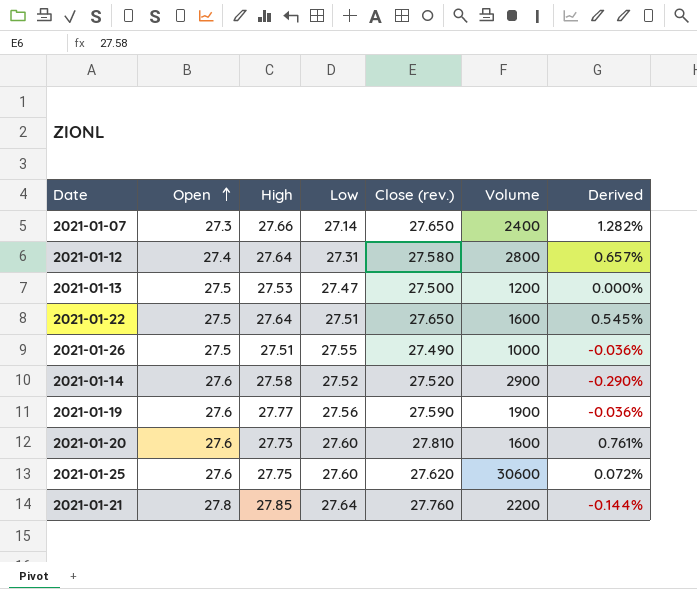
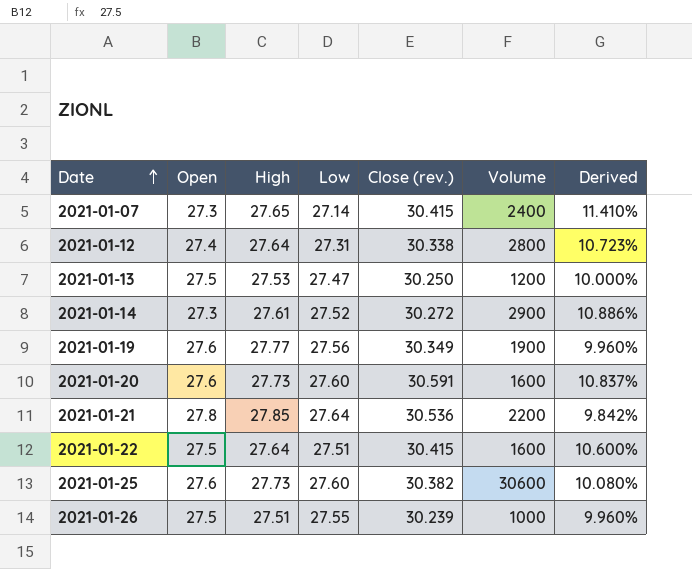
row order: Open ascending -> Date ascending
2021-01-07 | High: 27.66 -> 27.65
2021-01-07 | Close (rev.): 27.650 -> 30.415
2021-01-07 | Derived: 1.282% -> 11.410%
2021-01-12 | Close (rev.): 27.580 -> 30.338
2021-01-12 | Derived: 0.657% -> 10.723%
2021-01-13 | Close (rev.): 27.500 -> 30.250
2021-01-13 | Derived: 0.000% -> 10.000%
2021-01-14 | Open: 27.6 -> 27.3
2021-01-14 | High: 27.58 -> 27.61
2021-01-14 | Close (rev.): 27.520 -> 30.272
2021-01-14 | Derived: -0.290% -> 10.886%
2021-01-19 | Close (rev.): 27.590 -> 30.349
2021-01-19 | Derived: -0.036% -> 9.960%
2021-01-20 | Close (rev.): 27.810 -> 30.591
2021-01-20 | Derived: 0.761% -> 10.837%
2021-01-21 | Close (rev.): 27.760 -> 30.536
2021-01-21 | Derived: -0.144% -> 9.842%
2021-01-22 | Close (rev.): 27.650 -> 30.415
2021-01-22 | Derived: 0.545% -> 10.600%
2021-01-25 | High: 27.75 -> 27.73
2021-01-25 | Close (rev.): 27.620 -> 30.382
2021-01-25 | Derived: 0.072% -> 10.080%
2021-01-26 | Close (rev.): 27.490 -> 30.239
2021-01-26 | Derived: -0.036% -> 9.960%

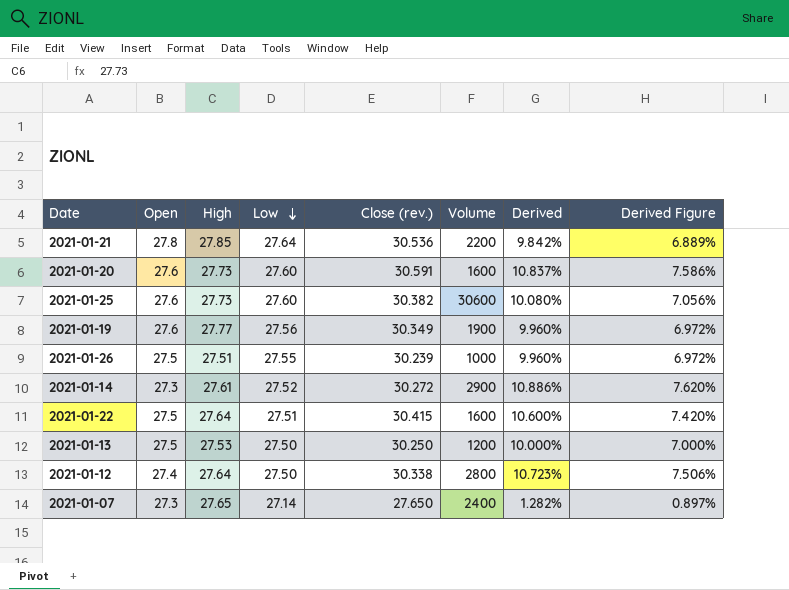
row order: Date ascending -> Low descending
column Derived Figure | formula: none -> [Derived] * 0.7
2021-01-13 | Low: 27.47 -> 27.50
2021-01-12 | Low: 27.31 -> 27.50
2021-01-07 | Close (rev.): 30.415 -> 27.650
2021-01-07 | Derived: 11.410% -> 1.282%

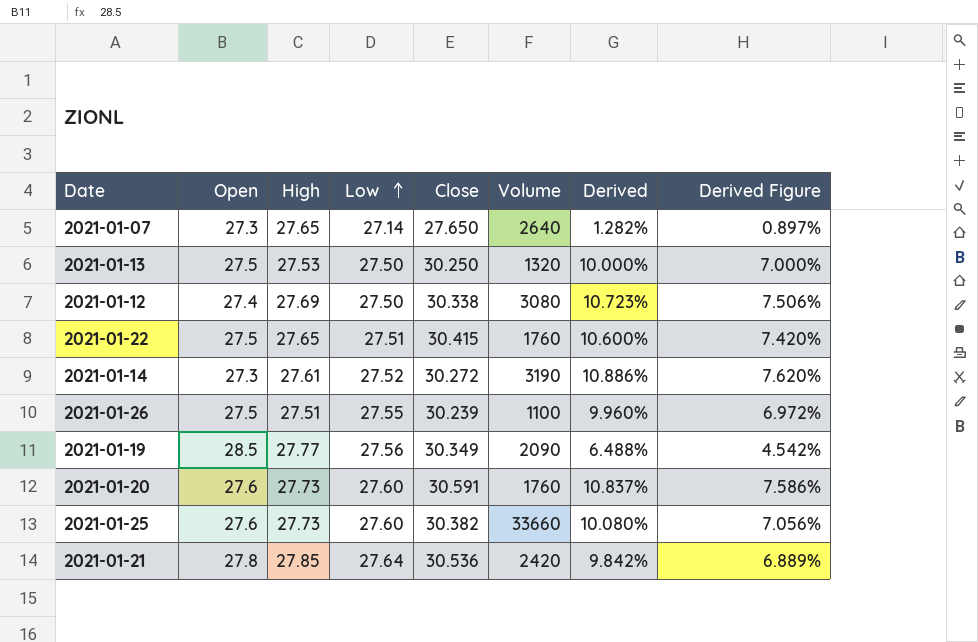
row order: Low descending -> Low ascending
column name: Close (rev.) -> Close
2021-01-07 | Volume: 2400 -> 2640
2021-01-13 | Volume: 1200 -> 1320
2021-01-12 | High: 27.64 -> 27.69
2021-01-12 | Volume: 2800 -> 3080
2021-01-22 | High: 27.64 -> 27.65
2021-01-22 | Volume: 1600 -> 1760
2021-01-14 | Volume: 2900 -> 3190
2021-01-26 | Volume: 1000 -> 1100
2021-01-19 | Open: 27.6 -> 28.5
2021-01-19 | Volume: 1900 -> 2090
2021-01-19 | Derived: 9.960% -> 6.488%
2021-01-19 | Derived Figure: 6.972% -> 4.542%
2021-01-20 | Volume: 1600 -> 1760
2021-01-25 | Volume: 30600 -> 33660
2021-01-21 | Volume: 2200 -> 2420

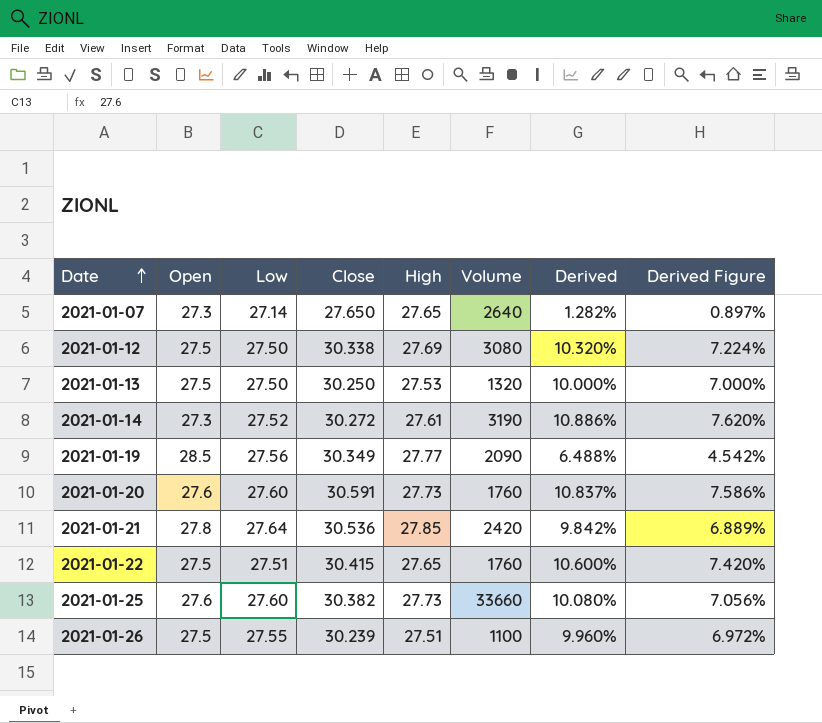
row order: Low ascending -> Date ascending
column High | position: 3 -> 5
2021-01-12 | Open: 27.4 -> 27.5
2021-01-12 | Derived: 10.723% -> 10.320%
2021-01-12 | Derived Figure: 7.506% -> 7.224%

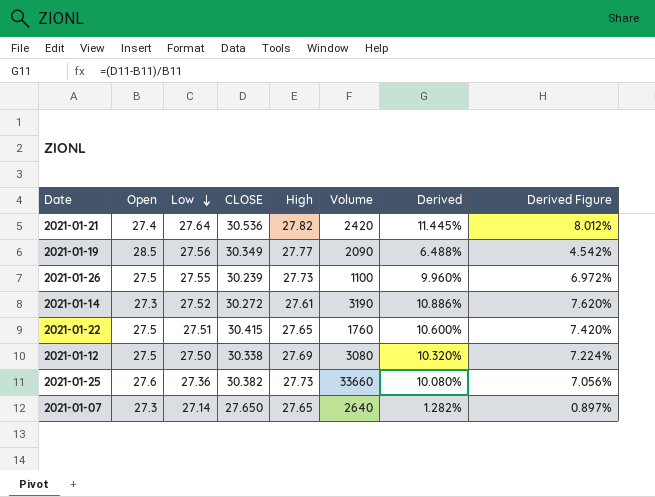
row order: Date ascending -> Low descending
column name: Close -> CLOSE
row 2021-01-13: 27.5 | 27.50 | 30.250 | 27.53 | 1320 | 10.000% | 7.000% -> none
row 2021-01-20: 27.6 | 27.60 | 30.591 | 27.73 | 1760 | 10.837% | 7.586% -> none
2021-01-21 | Open: 27.8 -> 27.4
2021-01-21 | High: 27.85 -> 27.82
2021-01-21 | Derived: 9.842% -> 11.445%
2021-01-21 | Derived Figure: 6.889% -> 8.012%
2021-01-26 | High: 27.51 -> 27.73
2021-01-25 | Low: 27.60 -> 27.36

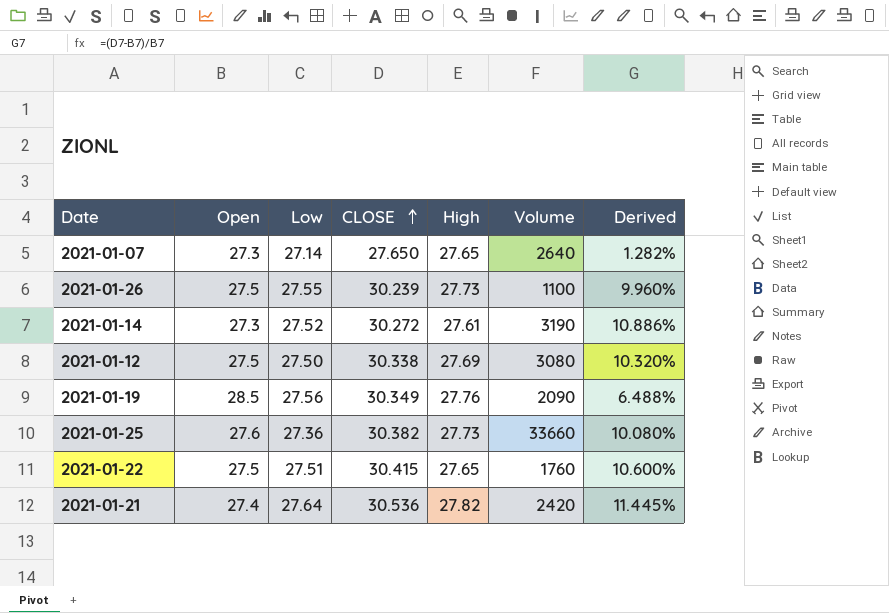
row order: Low descending -> CLOSE ascending
column Derived Figure | formula: [Derived] * 0.7 -> none
2021-01-19 | High: 27.77 -> 27.76

